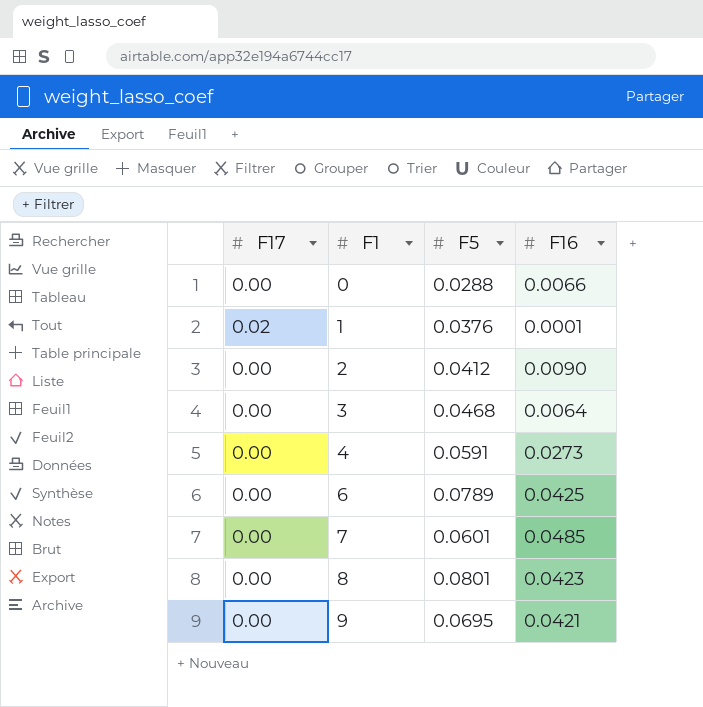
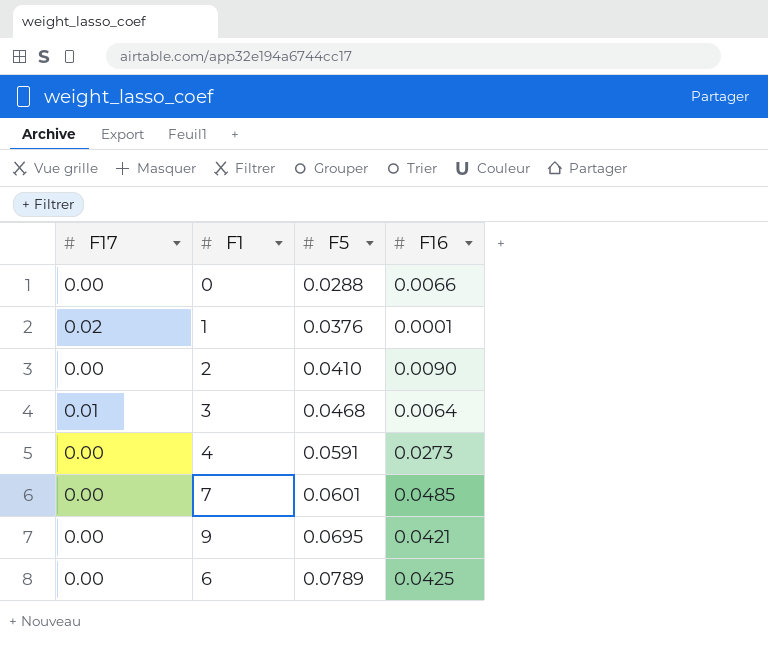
row order: F1 ascending -> F5 ascending
row 8: 0.00 | 0.0801 | 0.0423 -> none
2 | F5: 0.0412 -> 0.0410
3 | F17: 0.00 -> 0.01

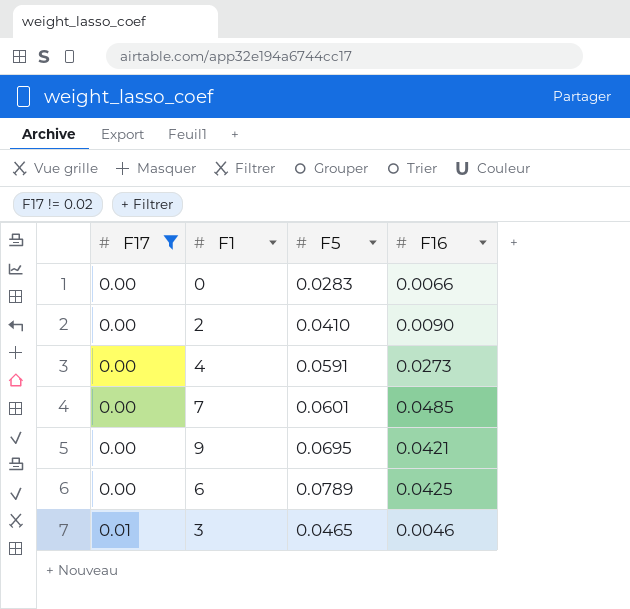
filter: none -> F17 != 0.02
row order: F5 ascending -> F17 ascending
0 | F5: 0.0288 -> 0.0283
3 | F5: 0.0468 -> 0.0465
3 | F16: 0.0064 -> 0.0046

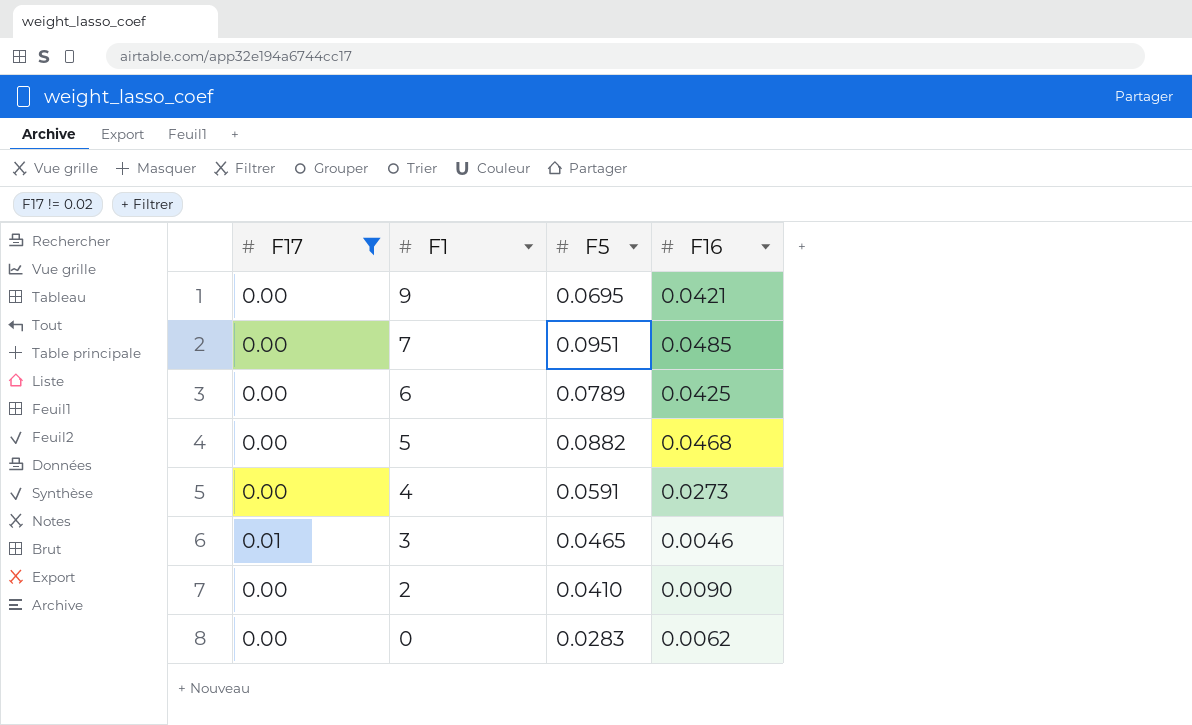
row order: F17 ascending -> F1 descending
7 | F5: 0.0601 -> 0.0951
row 5: none -> 0.00 | 0.0882 | 0.0468
0 | F16: 0.0066 -> 0.0062

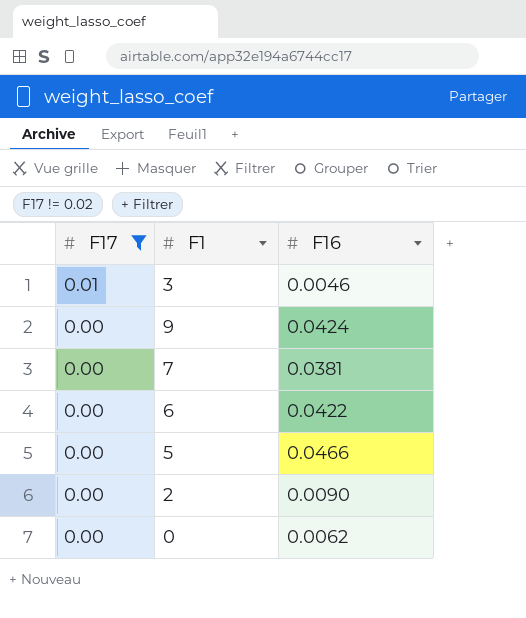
row order: F1 descending -> F17 descending
column F5 | position: 3 -> none
row 4: 0.00 | 0.0591 | 0.0273 -> none
9 | F16: 0.0421 -> 0.0424
7 | F16: 0.0485 -> 0.0381
6 | F16: 0.0425 -> 0.0422
5 | F16: 0.0468 -> 0.0466

